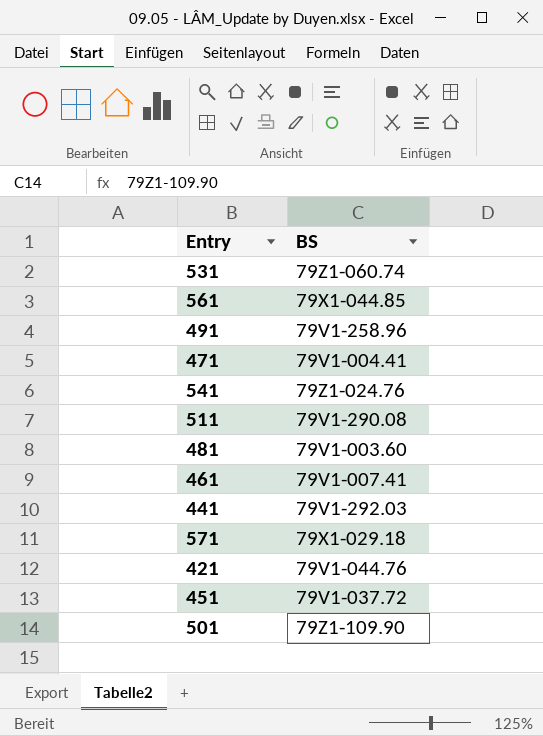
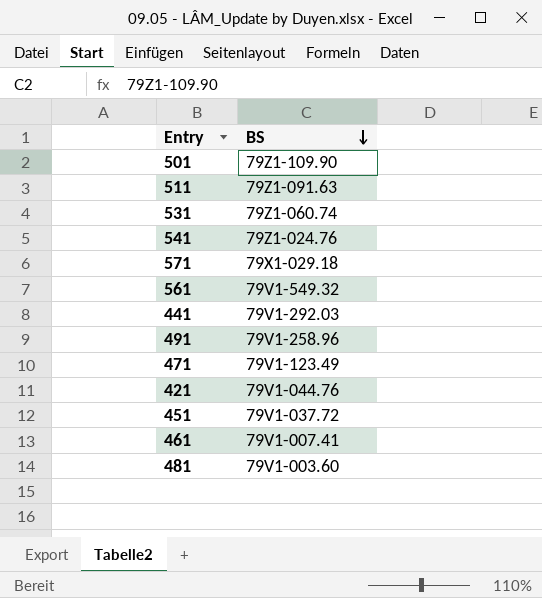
row order: none -> BS descending
511 | BS: 79V1-290.08 -> 79Z1-091.63
561 | BS: 79X1-044.85 -> 79V1-549.32
471 | BS: 79V1-004.41 -> 79V1-123.49

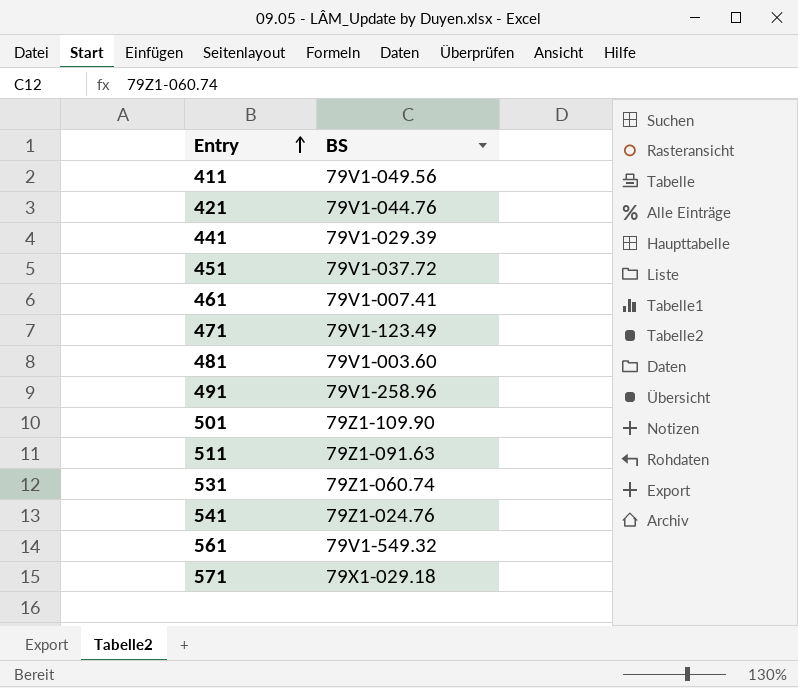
row order: BS descending -> Entry ascending
row 411: none -> 79V1-049.56
441 | BS: 79V1-292.03 -> 79V1-029.39

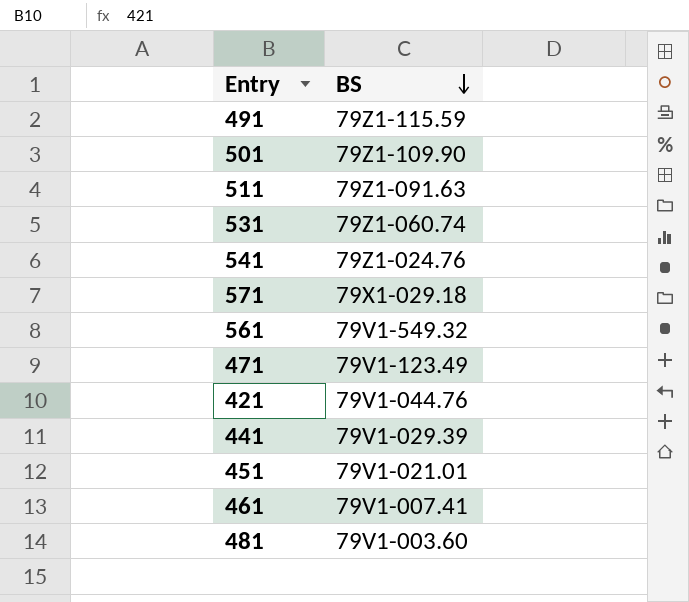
row order: Entry ascending -> BS descending
row 411: 79V1-049.56 -> none
491 | BS: 79V1-258.96 -> 79Z1-115.59
451 | BS: 79V1-037.72 -> 79V1-021.01

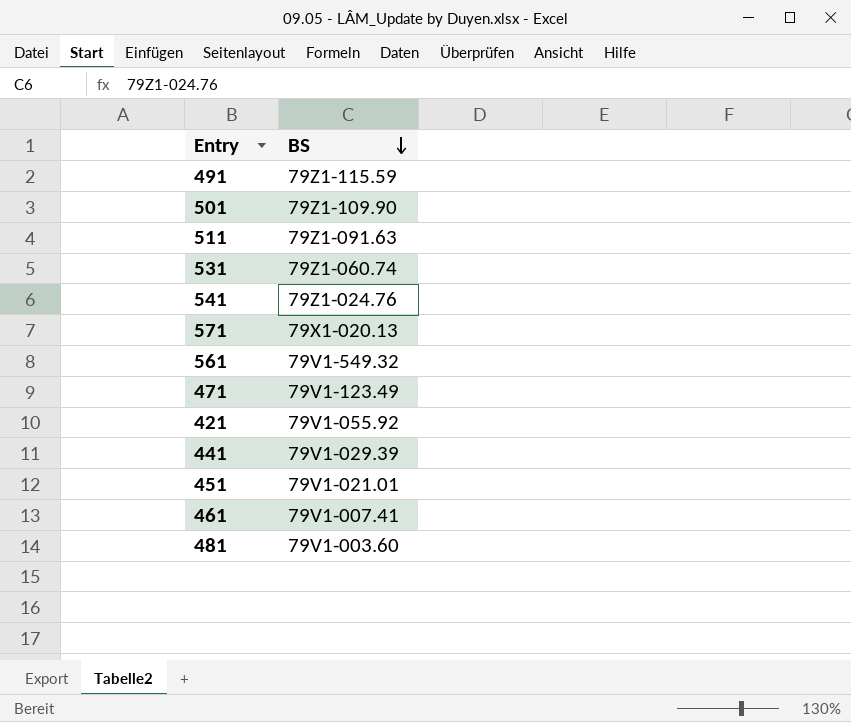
571 | BS: 79X1-029.18 -> 79X1-020.13
421 | BS: 79V1-044.76 -> 79V1-055.92

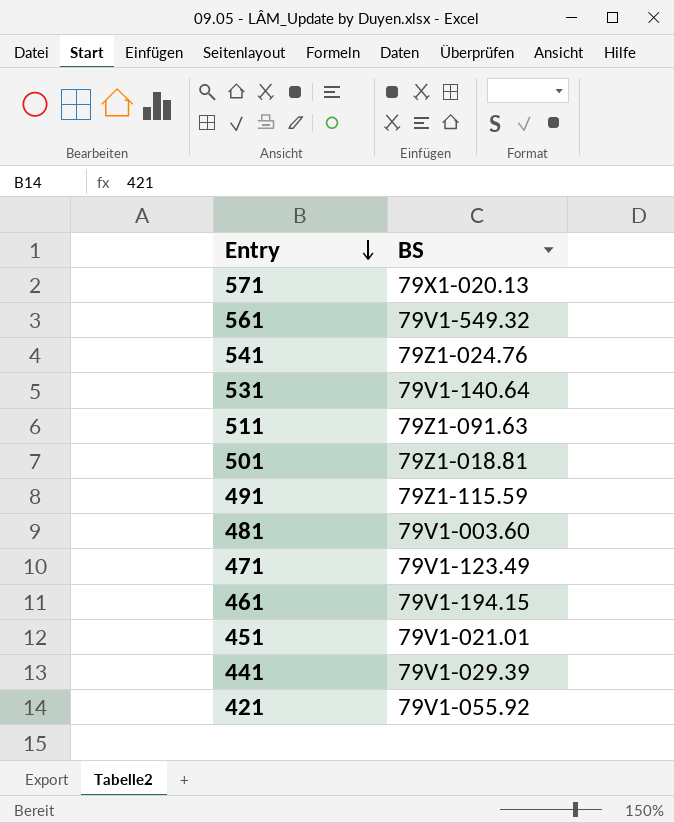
row order: BS descending -> Entry descending
531 | BS: 79Z1-060.74 -> 79V1-140.64
501 | BS: 79Z1-109.90 -> 79Z1-018.81
461 | BS: 79V1-007.41 -> 79V1-194.15

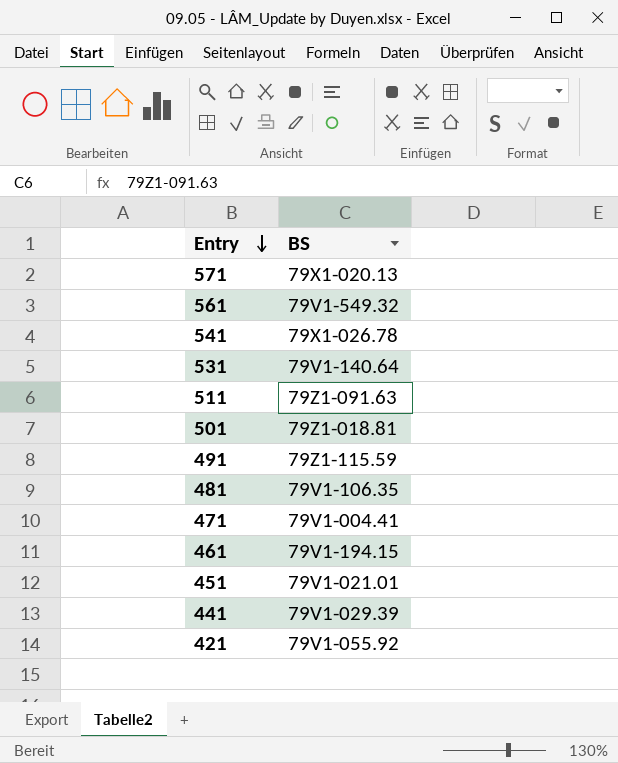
541 | BS: 79Z1-024.76 -> 79X1-026.78
481 | BS: 79V1-003.60 -> 79V1-106.35
471 | BS: 79V1-123.49 -> 79V1-004.41

